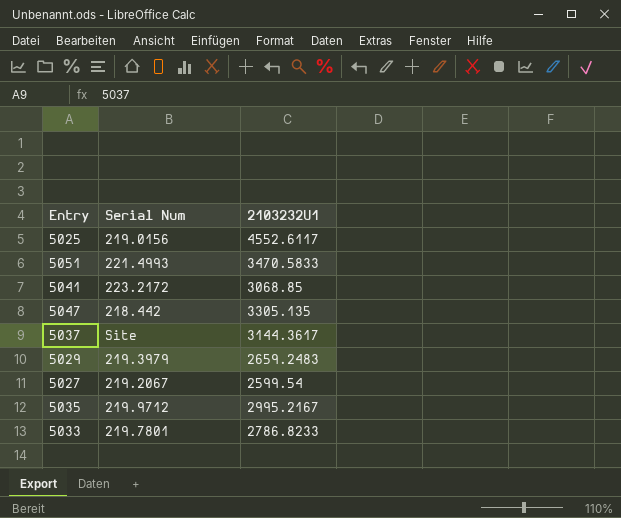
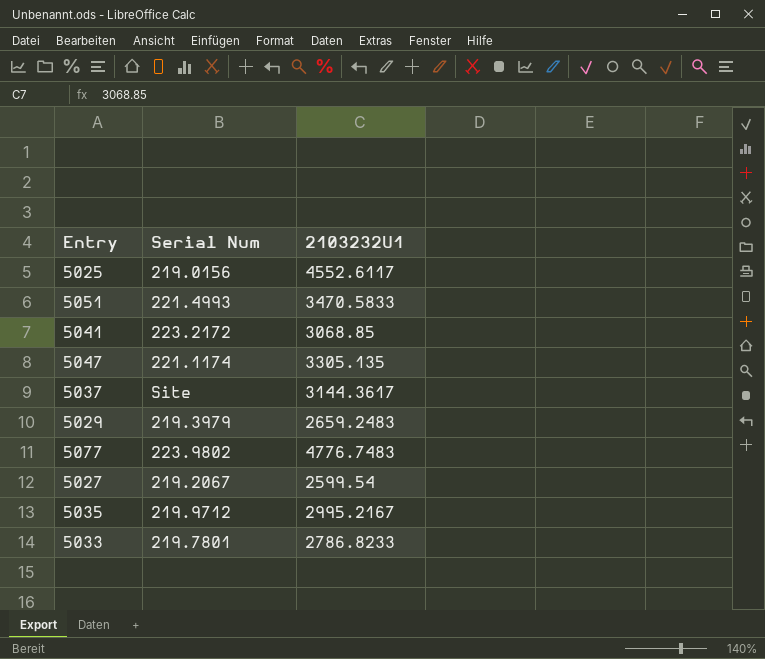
5047 | Serial Num: 218.442 -> 221.1174
row 5077: none -> 223.9802 | 4776.7483

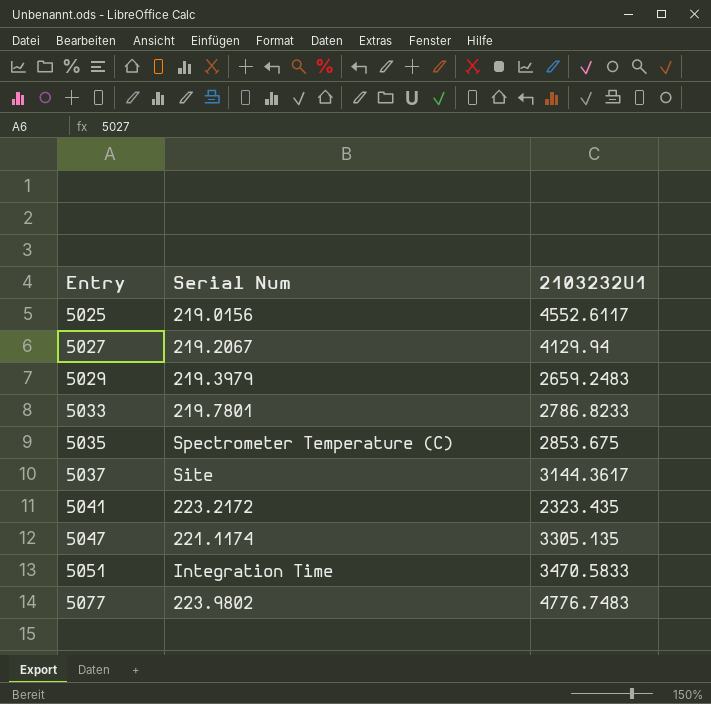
row order: none -> Entry ascending
5027 | 2103232U1: 2599.54 -> 4129.94
5035 | Serial Num: 219.9712 -> Spectrometer Temperature (C)
5035 | 2103232U1: 2995.2167 -> 2853.675
5041 | 2103232U1: 3068.85 -> 2323.435
5051 | Serial Num: 221.4993 -> Integration Time

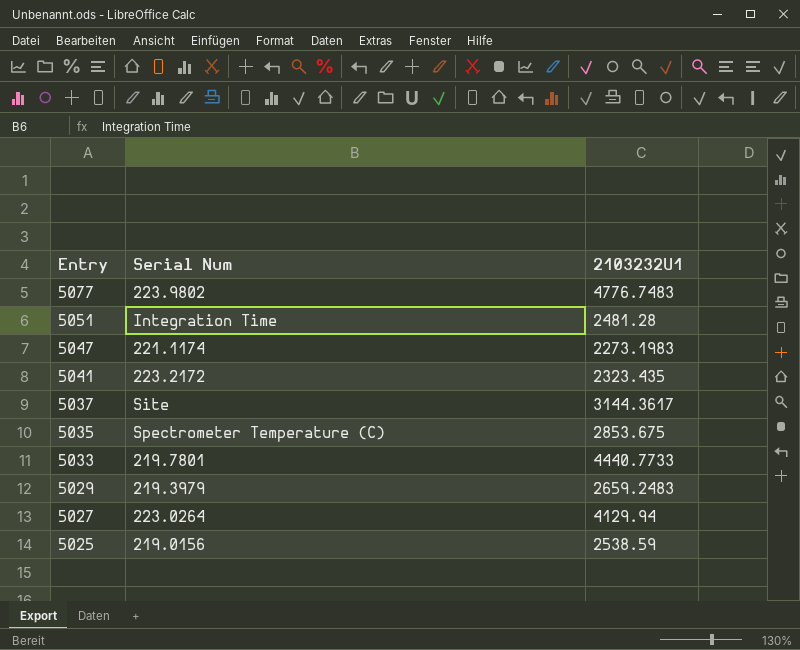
row order: Entry ascending -> Entry descending
5051 | 2103232U1: 3470.5833 -> 2481.28
5047 | 2103232U1: 3305.135 -> 2273.1983
5033 | 2103232U1: 2786.8233 -> 4440.7733
5027 | Serial Num: 219.2067 -> 223.0264
5025 | 2103232U1: 4552.6117 -> 2538.59

